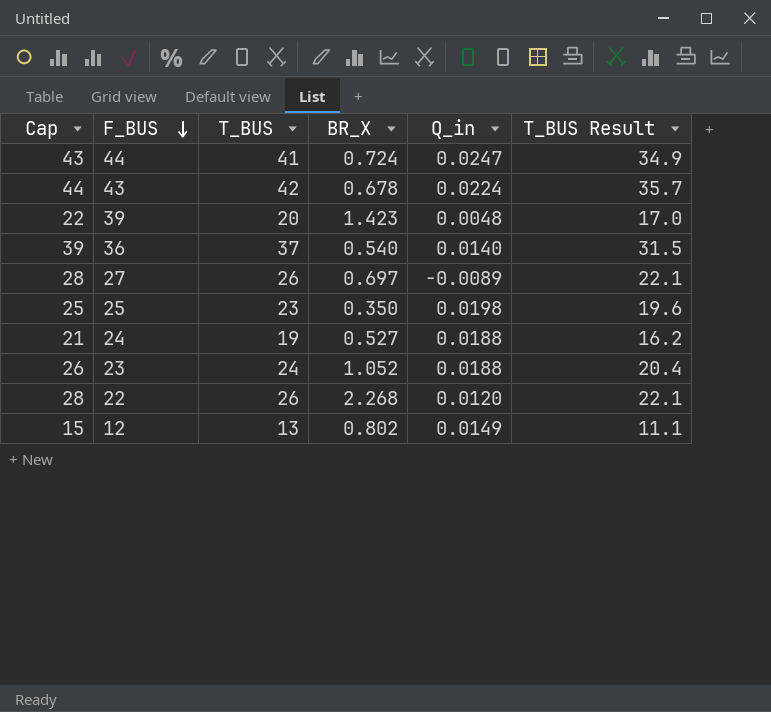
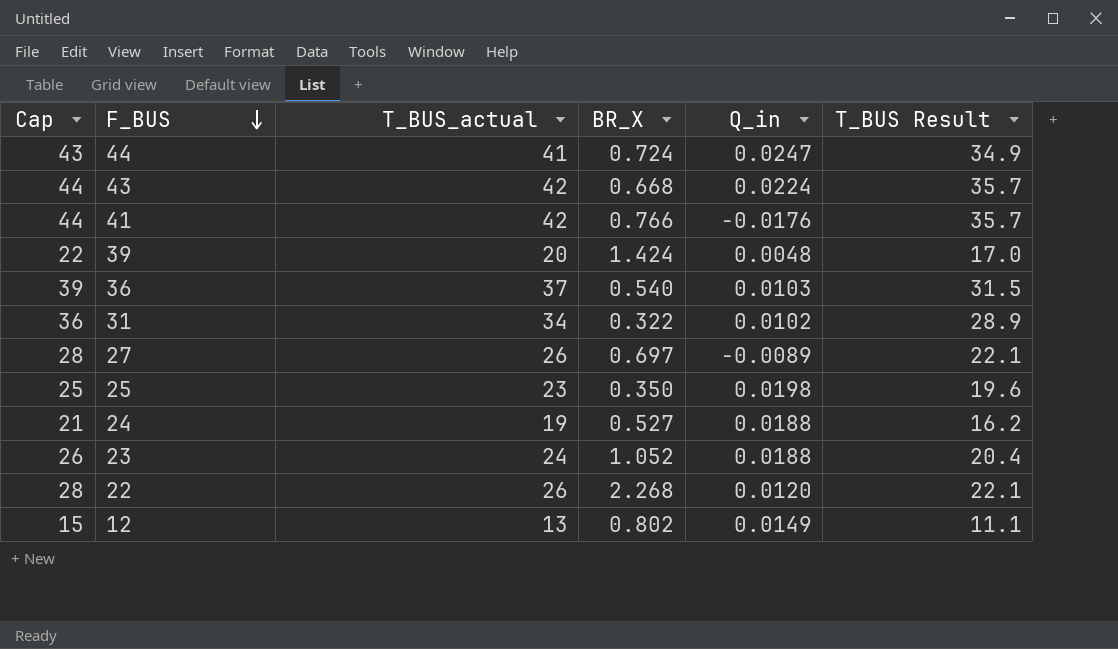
column name: T_BUS -> T_BUS_actual
43 | BR_X: 0.678 -> 0.668
row 41: none -> 44 | 42 | 0.766 | -0.0176 | 35.7
39 | BR_X: 1.423 -> 1.424
36 | Q_in: 0.0140 -> 0.0103
row 31: none -> 36 | 34 | 0.322 | 0.0102 | 28.9

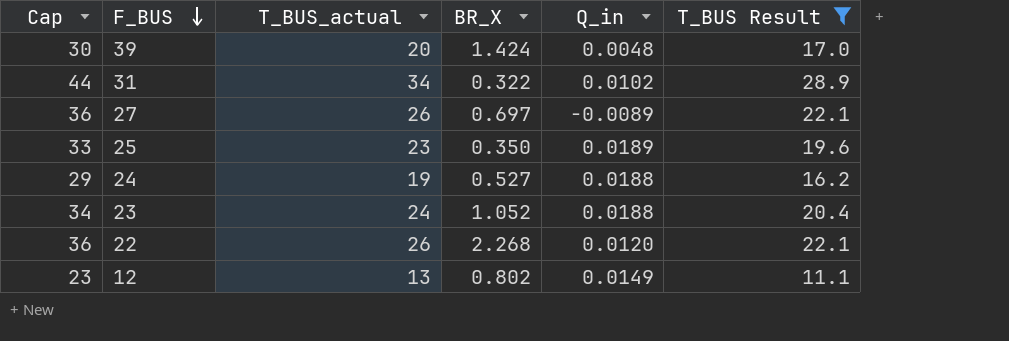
filter: none -> T_BUS Result <= 28.9
column Cap | formula: [T_BUS_actual] + 2 -> [T_BUS_actual] + 10
25 | Q_in: 0.0198 -> 0.0189

